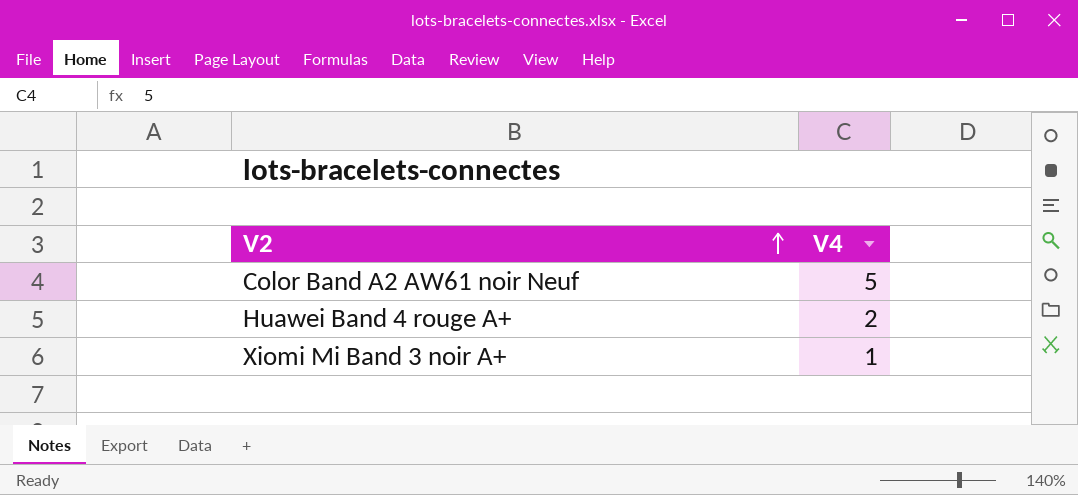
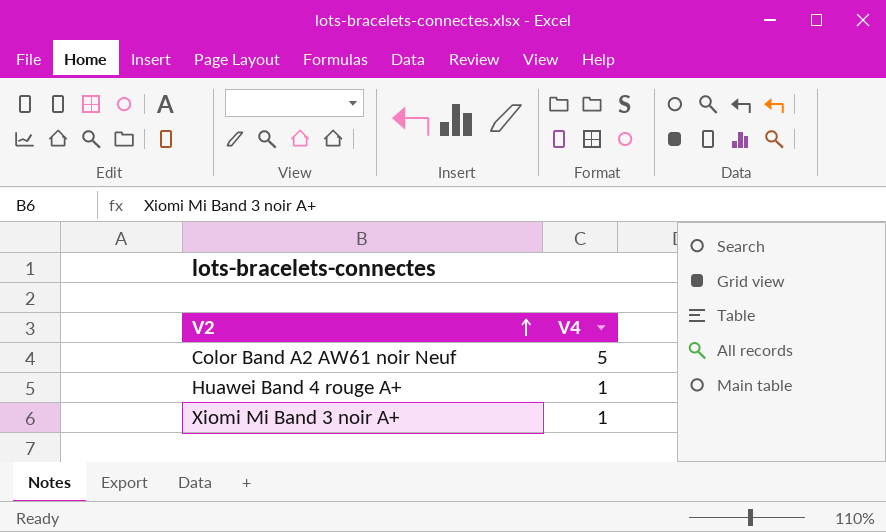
Huawei Band 4 rouge A+ | V4: 2 -> 1

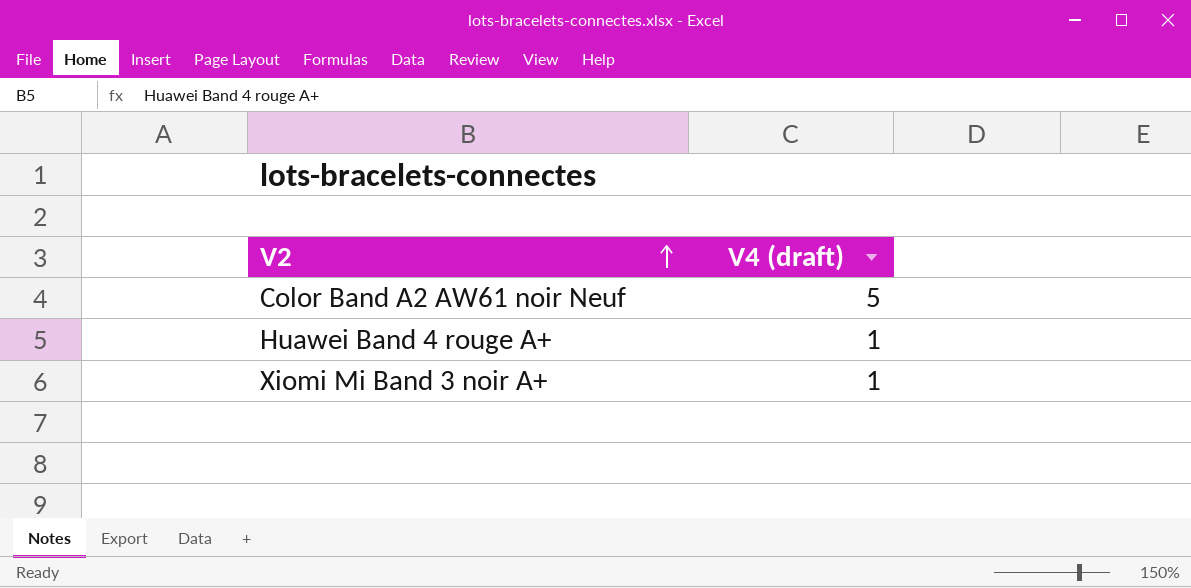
column name: V4 -> V4 (draft)

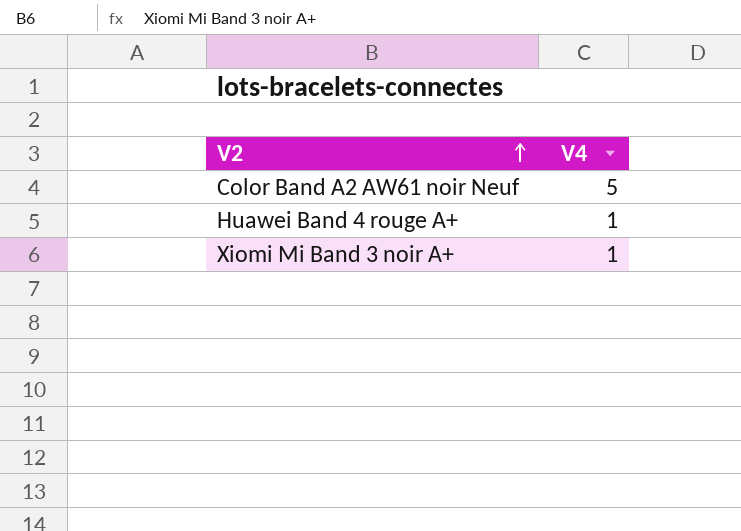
column name: V4 (draft) -> V4

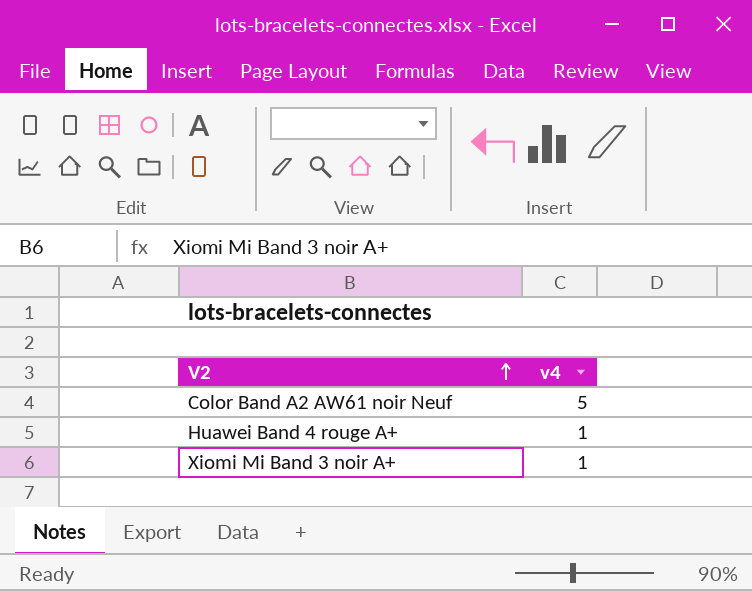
column name: V4 -> v4

